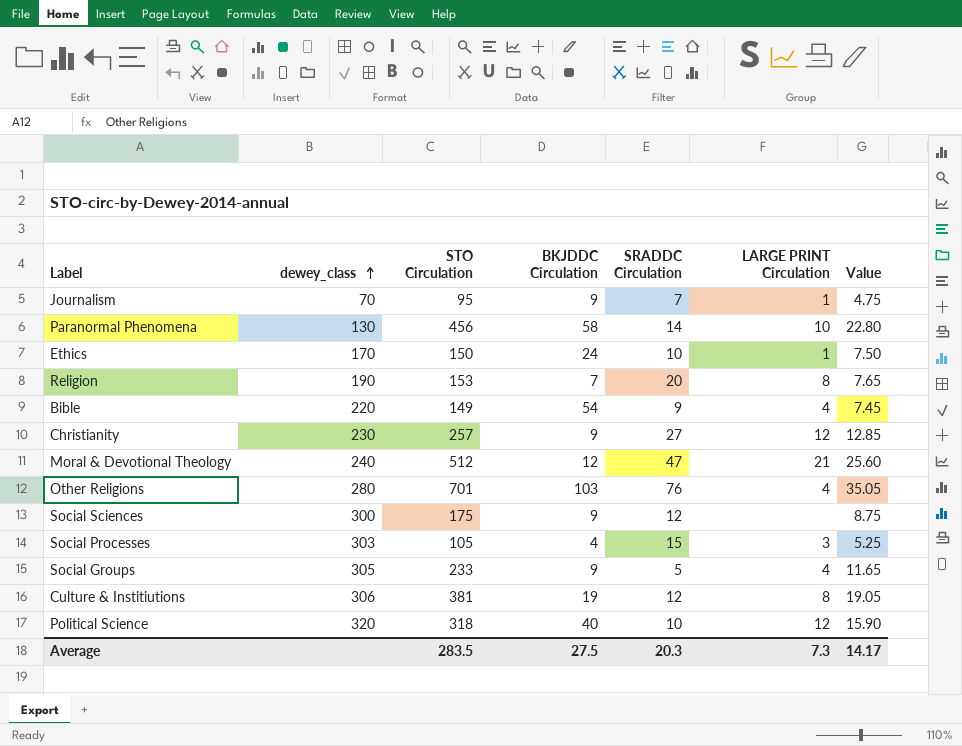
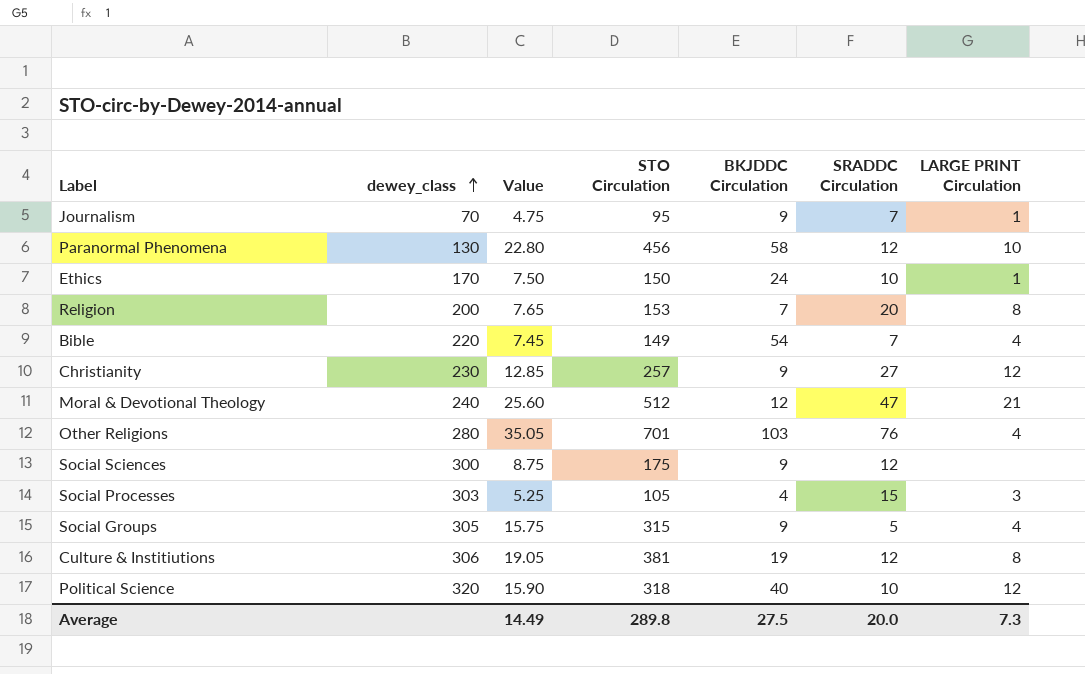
column Value | position: 7 -> 3
Paranormal Phenomena | SRADDC Circulation: 14 -> 12
Religion | dewey_class: 190 -> 200
Bible | SRADDC Circulation: 9 -> 7
Social Groups | Value: 11.65 -> 15.75
Social Groups | STO Circulation: 233 -> 315
Average | Value: 14.17 -> 14.49
Average | STO Circulation: 283.5 -> 289.8
Average | SRADDC Circulation: 20.3 -> 20.0

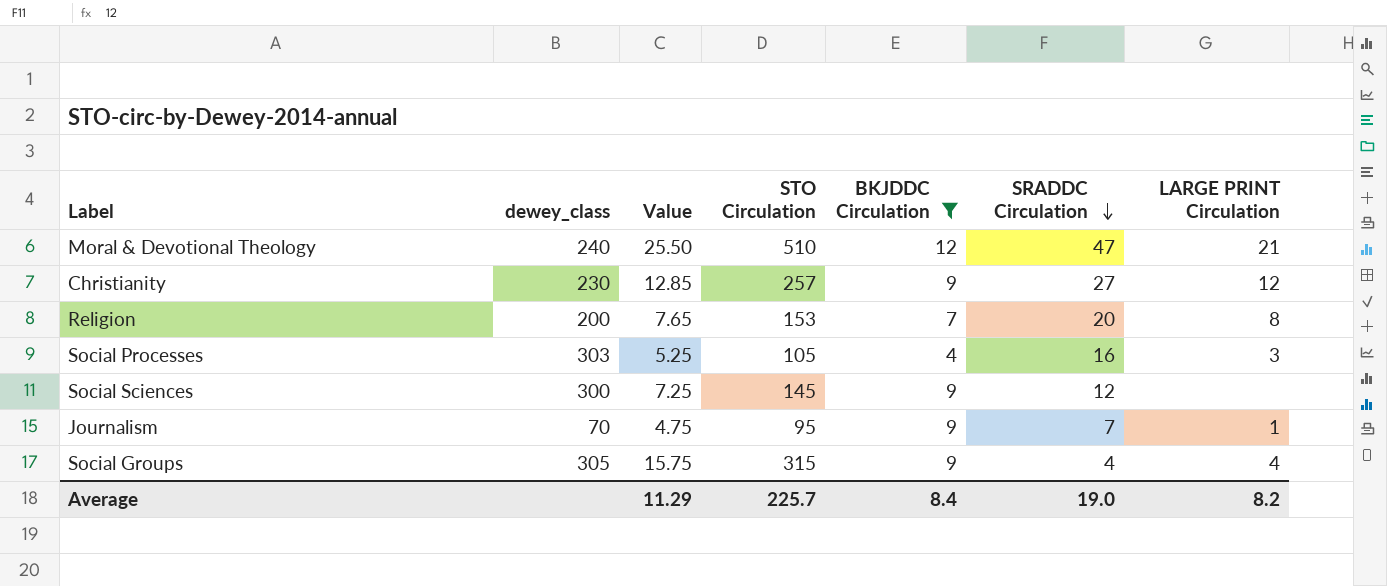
filter: none -> BKJDDC Circulation <= 12
row order: dewey_class ascending -> SRADDC Circulation descending
Moral & Devotional Theology | Value: 25.60 -> 25.50
Moral & Devotional Theology | STO Circulation: 512 -> 510
Social Processes | SRADDC Circulation: 15 -> 16
Social Sciences | Value: 8.75 -> 7.25
Social Sciences | STO Circulation: 175 -> 145
Social Groups | SRADDC Circulation: 5 -> 4
Average | Value: 14.49 -> 11.29
Average | STO Circulation: 289.8 -> 225.7
Average | BKJDDC Circulation: 27.5 -> 8.4
Average | SRADDC Circulation: 20.0 -> 19.0
Average | LARGE PRINT Circulation: 7.3 -> 8.2

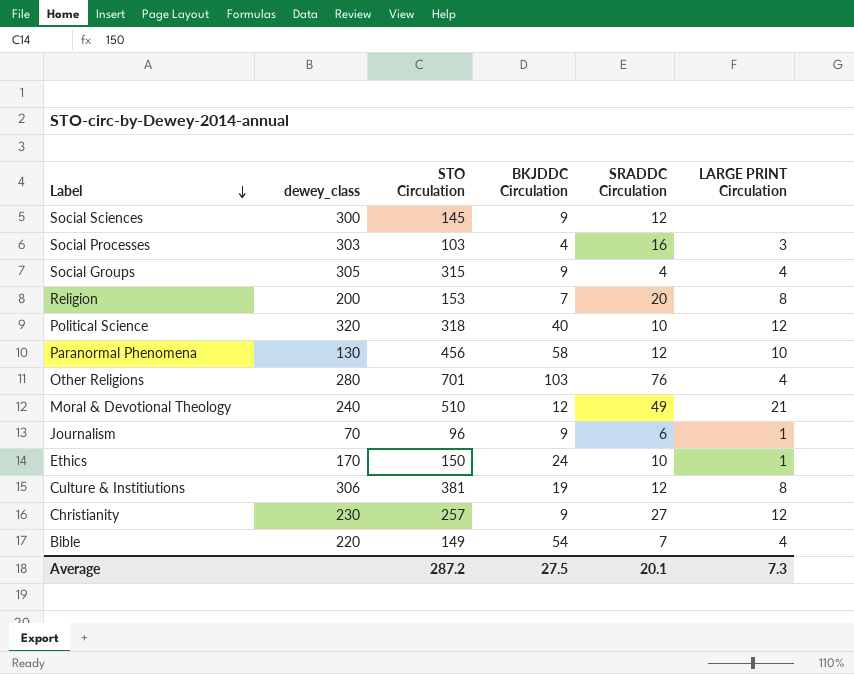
filter: BKJDDC Circulation <= 12 -> none
row order: SRADDC Circulation descending -> Label descending
column Value | formula: [STO Circulation] * 0.05 -> none
Social Processes | STO Circulation: 105 -> 103
Moral & Devotional Theology | SRADDC Circulation: 47 -> 49
Journalism | STO Circulation: 95 -> 96
Journalism | SRADDC Circulation: 7 -> 6
Average | STO Circulation: 225.7 -> 287.2
Average | BKJDDC Circulation: 8.4 -> 27.5
Average | SRADDC Circulation: 19.0 -> 20.1
Average | LARGE PRINT Circulation: 8.2 -> 7.3

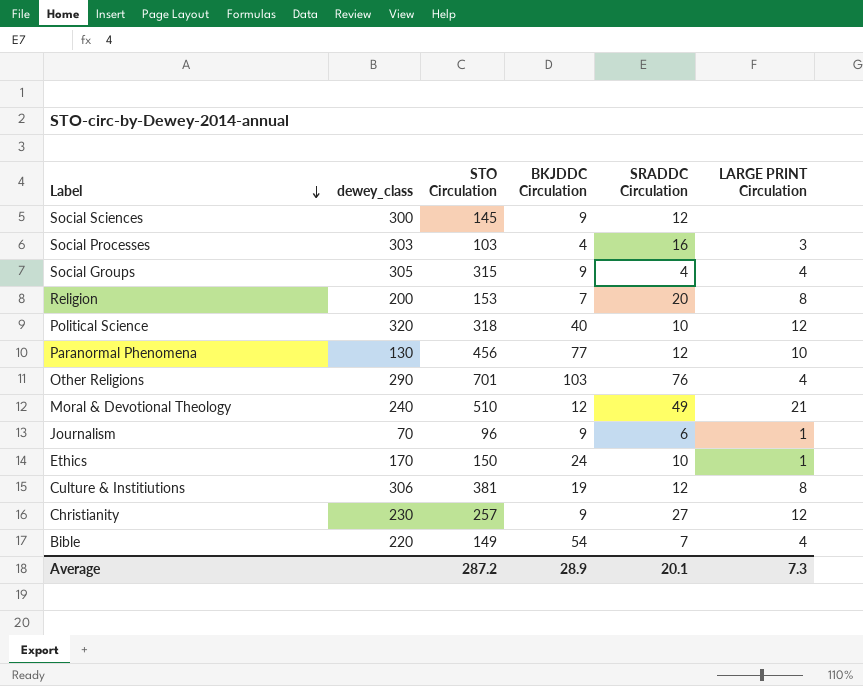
Paranormal Phenomena | BKJDDC Circulation: 58 -> 77
Other Religions | dewey_class: 280 -> 290
Average | BKJDDC Circulation: 27.5 -> 28.9

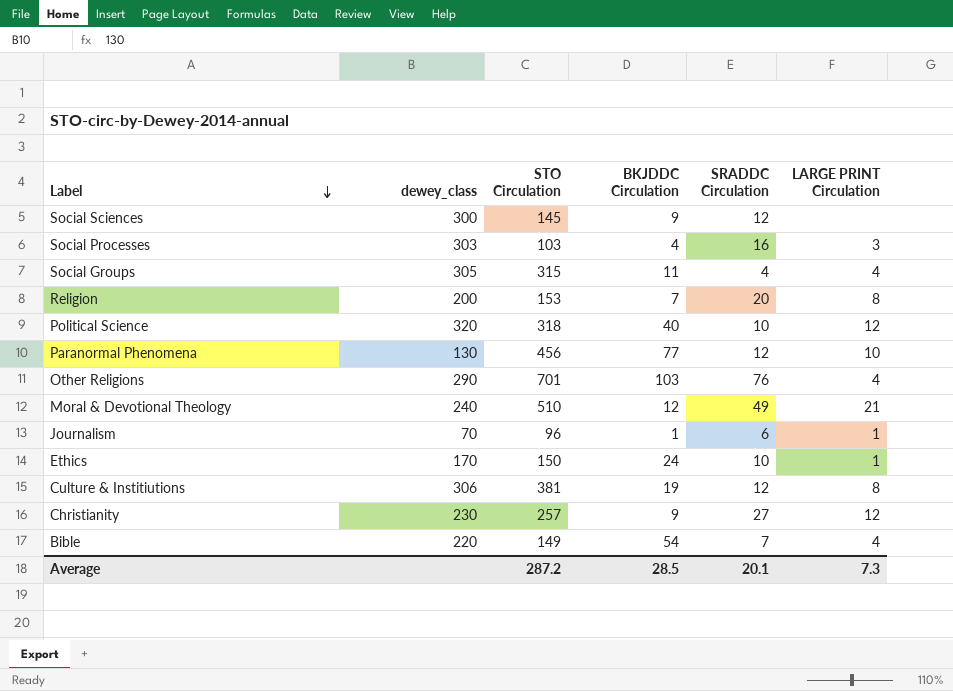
Social Groups | BKJDDC Circulation: 9 -> 11
Journalism | BKJDDC Circulation: 9 -> 1
Average | BKJDDC Circulation: 28.9 -> 28.5

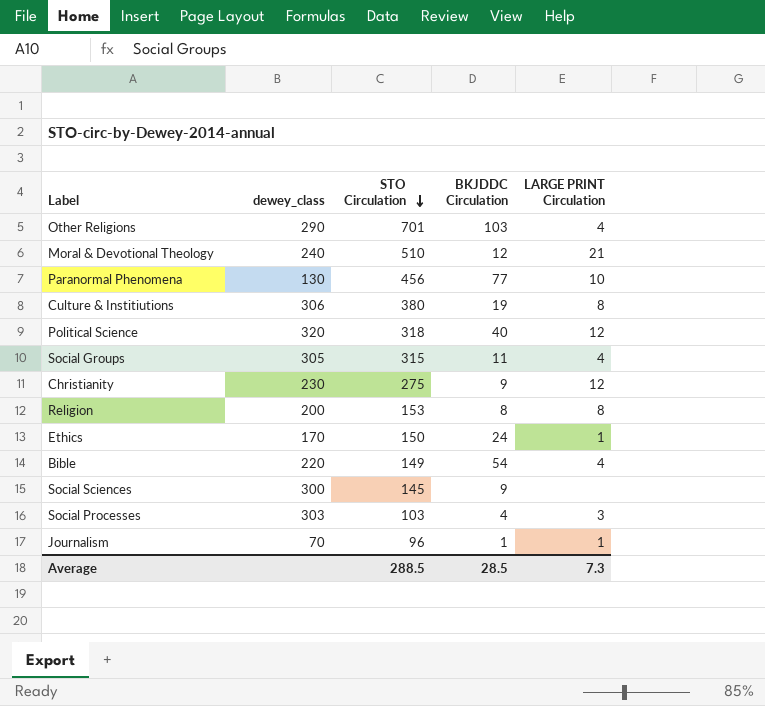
row order: Label descending -> STO Circulation descending
column SRADDC Circulation | position: 5 -> none
Culture & Institiutions | STO Circulation: 381 -> 380
Christianity | STO Circulation: 257 -> 275
Religion | BKJDDC Circulation: 7 -> 8
Average | STO Circulation: 287.2 -> 288.5

